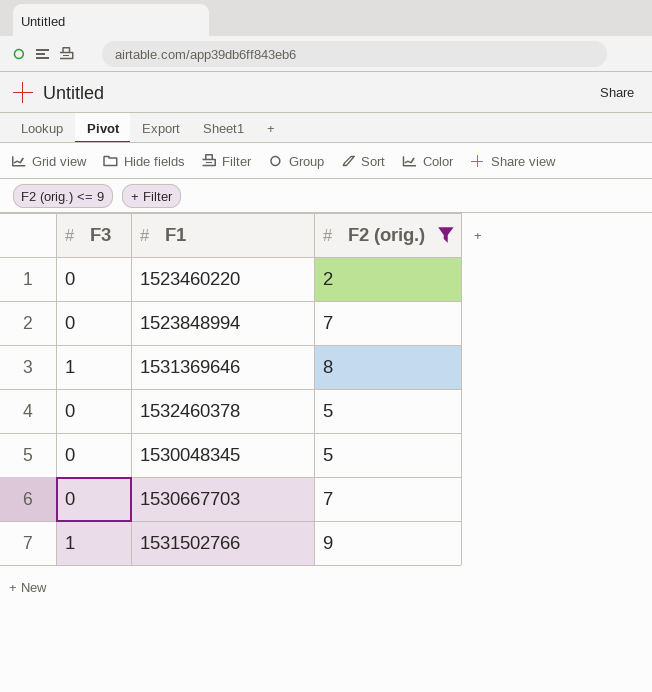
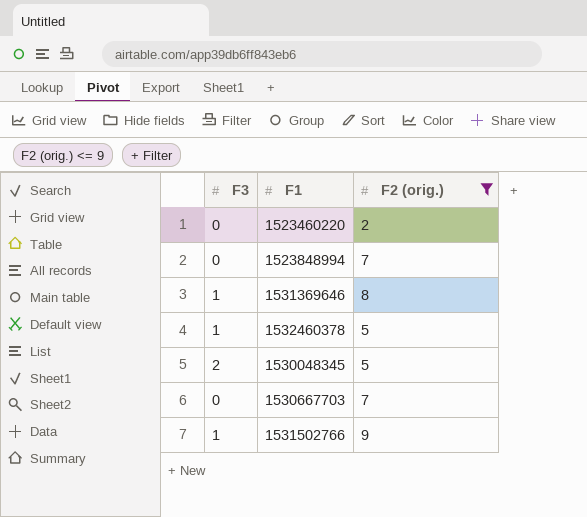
1532460378 | F3: 0 -> 1
1530048345 | F3: 0 -> 2

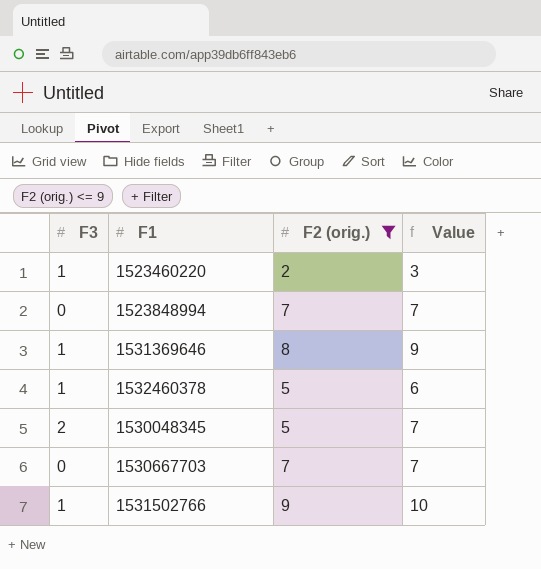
column Value | formula: none -> [F3] + [F2 (orig.)]
1523460220 | F3: 0 -> 1

